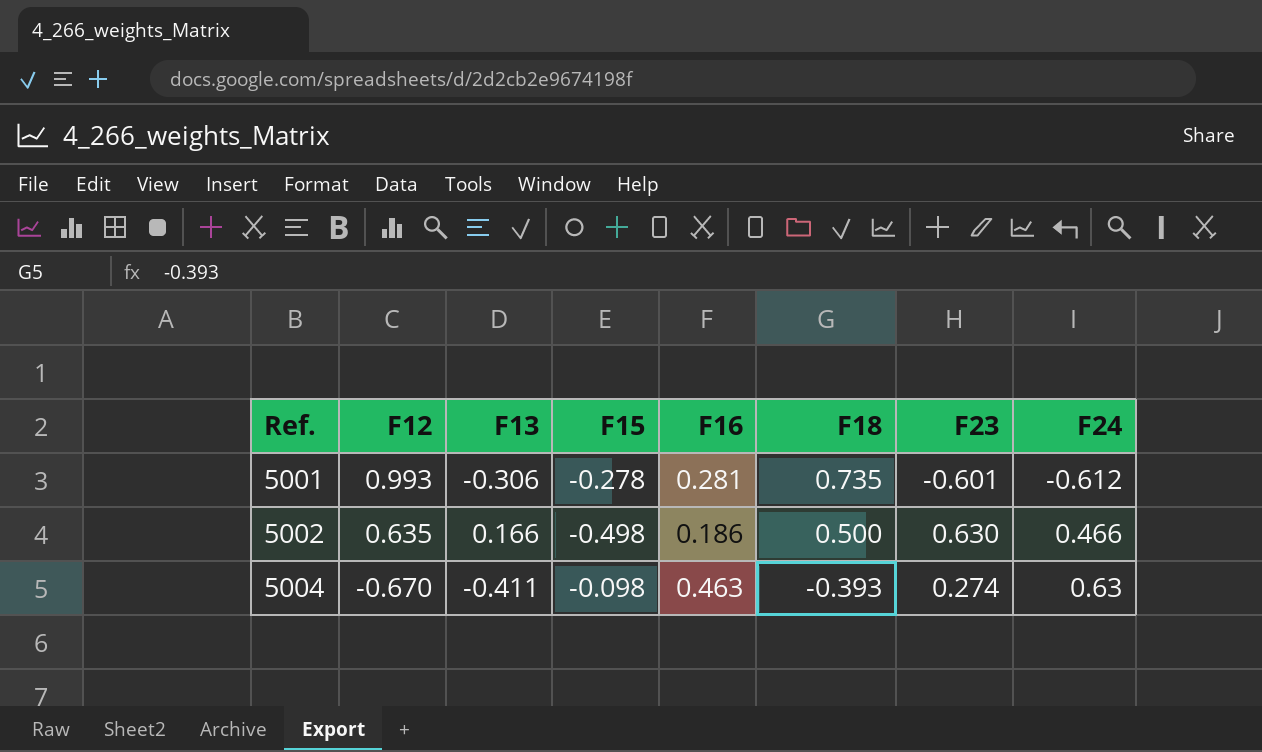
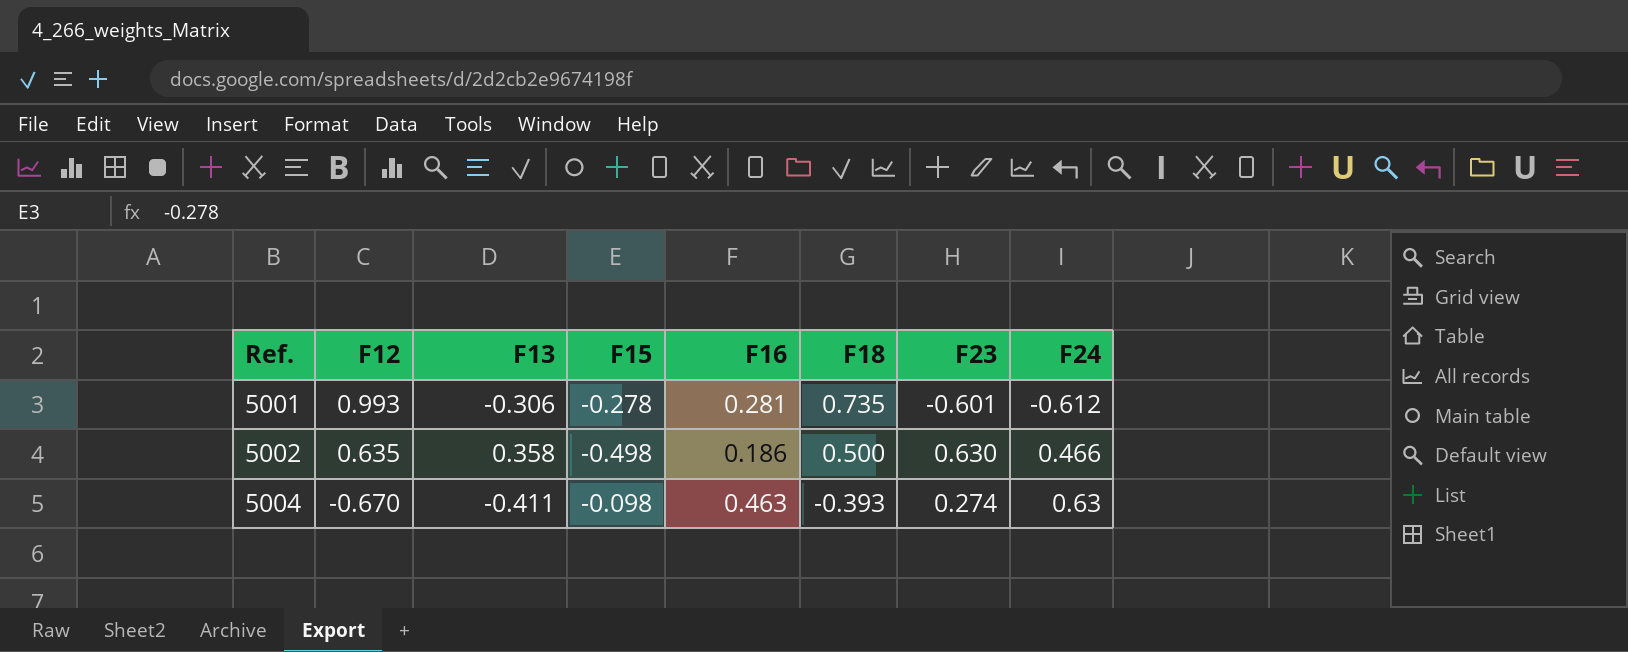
5002 | F13: 0.166 -> 0.358

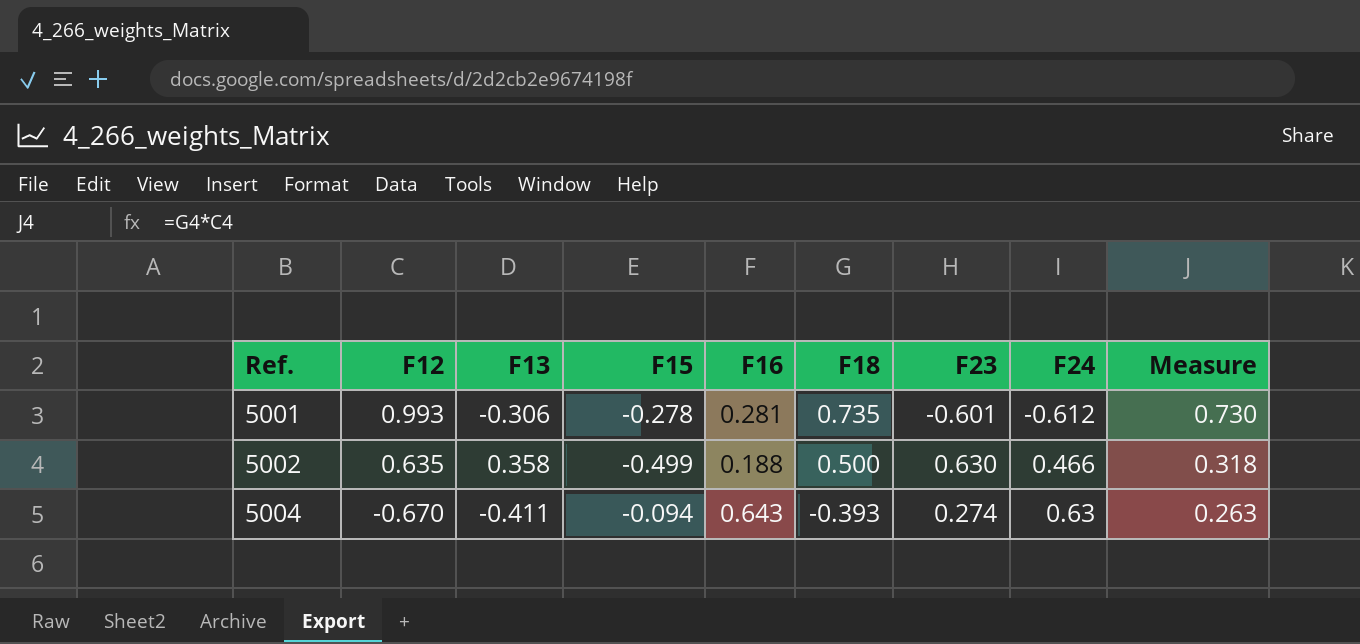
column Measure | formula: none -> [F12] * [F18]
5002 | F15: -0.498 -> -0.499
5002 | F16: 0.186 -> 0.188
5004 | F15: -0.098 -> -0.094
5004 | F16: 0.463 -> 0.643

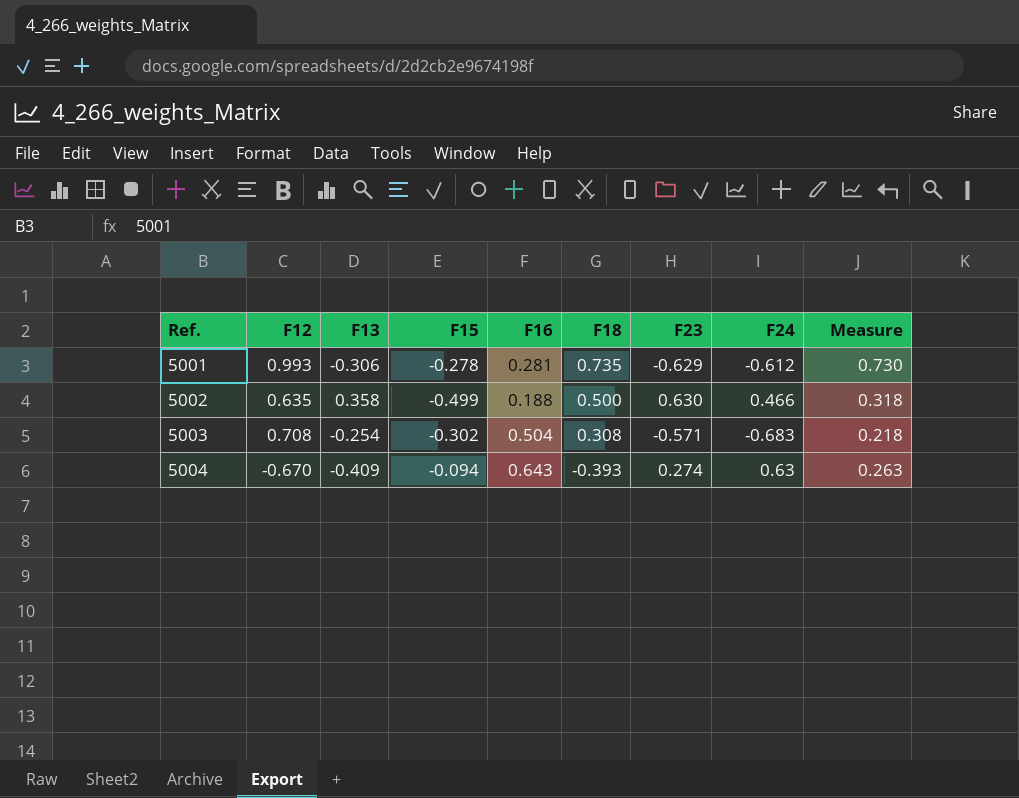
5001 | F23: -0.601 -> -0.629
row 5003: none -> 0.708 | -0.254 | -0.302 | 0.504 | 0.308 | -0.571 | -0.683 | 0.218
5004 | F13: -0.411 -> -0.409

